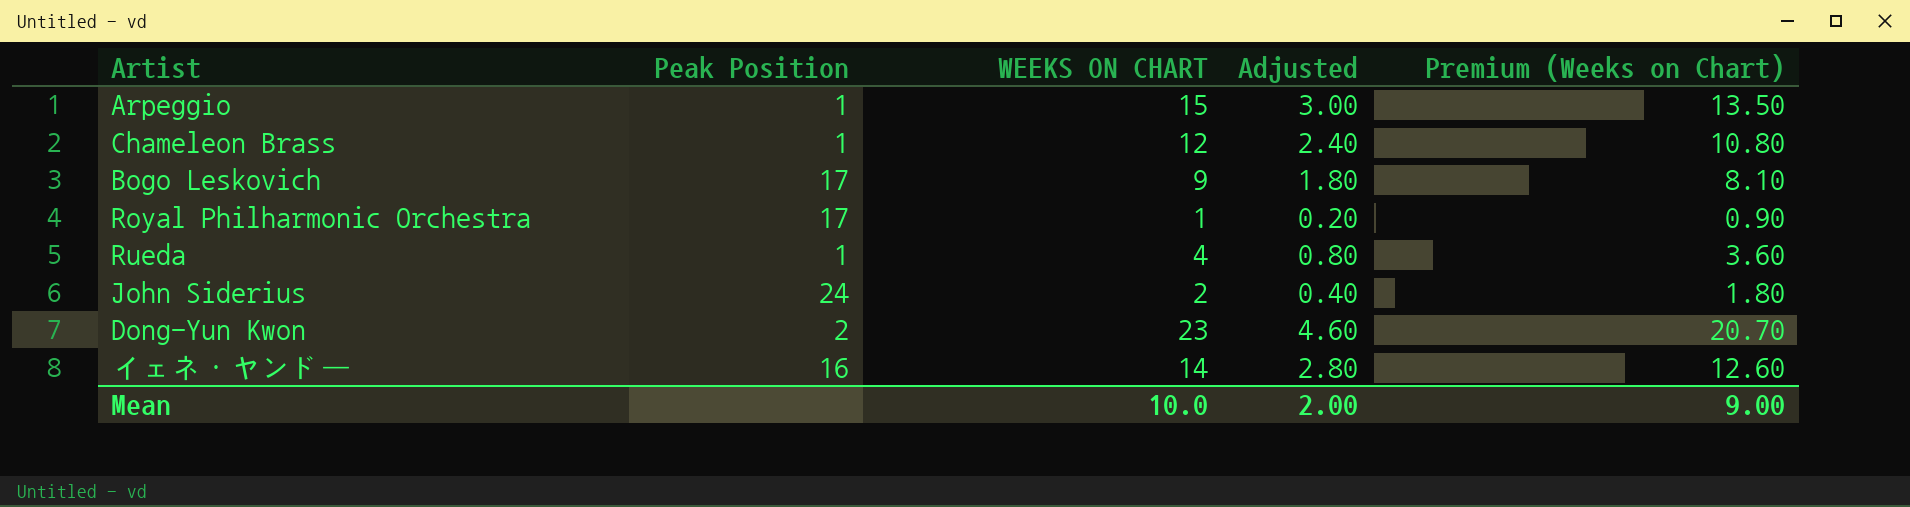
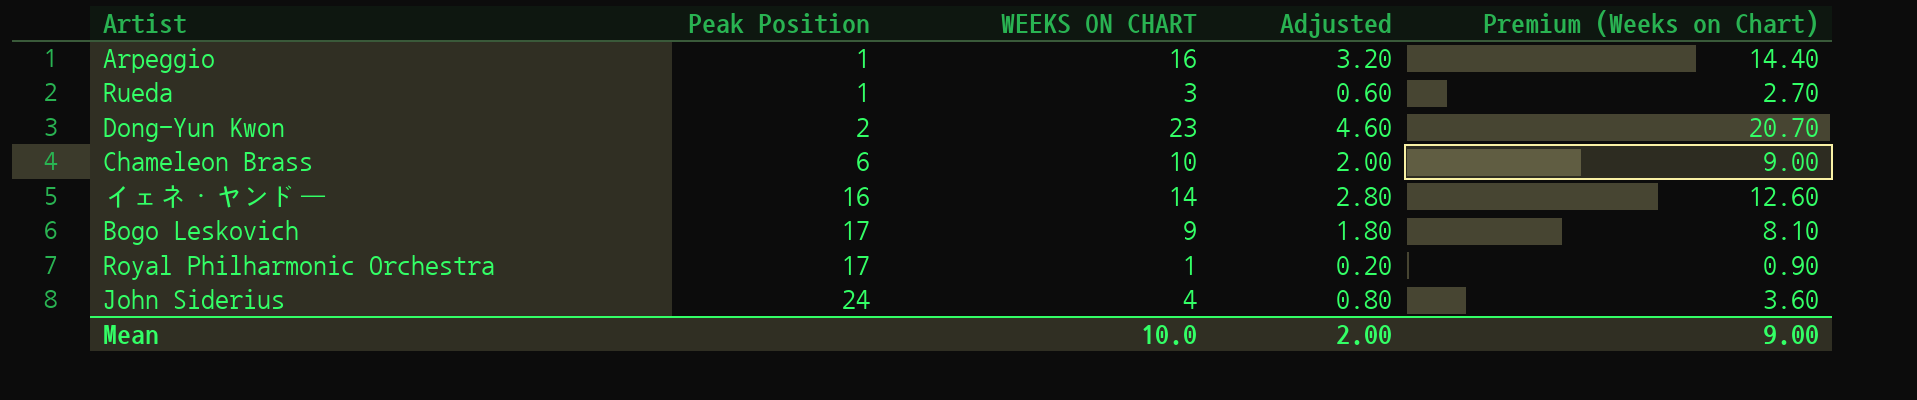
row order: none -> Peak Position ascending
Arpeggio | WEEKS ON CHART: 15 -> 16
Arpeggio | Adjusted: 3.00 -> 3.20
Arpeggio | Premium (Weeks on Chart): 13.50 -> 14.40
Rueda | WEEKS ON CHART: 4 -> 3
Rueda | Adjusted: 0.80 -> 0.60
Rueda | Premium (Weeks on Chart): 3.60 -> 2.70
Chameleon Brass | Peak Position: 1 -> 6
Chameleon Brass | WEEKS ON CHART: 12 -> 10
Chameleon Brass | Adjusted: 2.40 -> 2.00
Chameleon Brass | Premium (Weeks on Chart): 10.80 -> 9.00
John Siderius | WEEKS ON CHART: 2 -> 4
John Siderius | Adjusted: 0.40 -> 0.80
John Siderius | Premium (Weeks on Chart): 1.80 -> 3.60

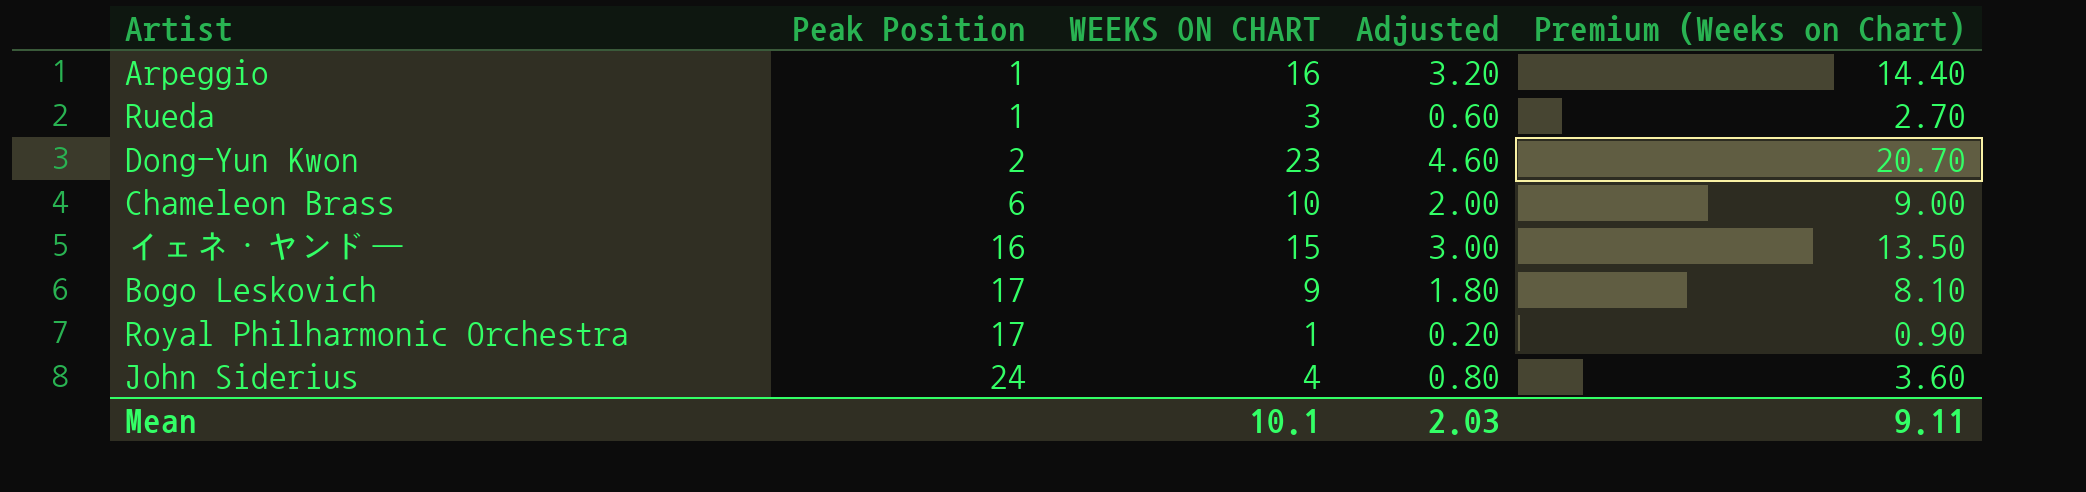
イェネ・ヤンドー | WEEKS ON CHART: 14 -> 15
イェネ・ヤンドー | Adjusted: 2.80 -> 3.00
イェネ・ヤンドー | Premium (Weeks on Chart): 12.60 -> 13.50
Mean | WEEKS ON CHART: 10.0 -> 10.1
Mean | Adjusted: 2.00 -> 2.03
Mean | Premium (Weeks on Chart): 9.00 -> 9.11

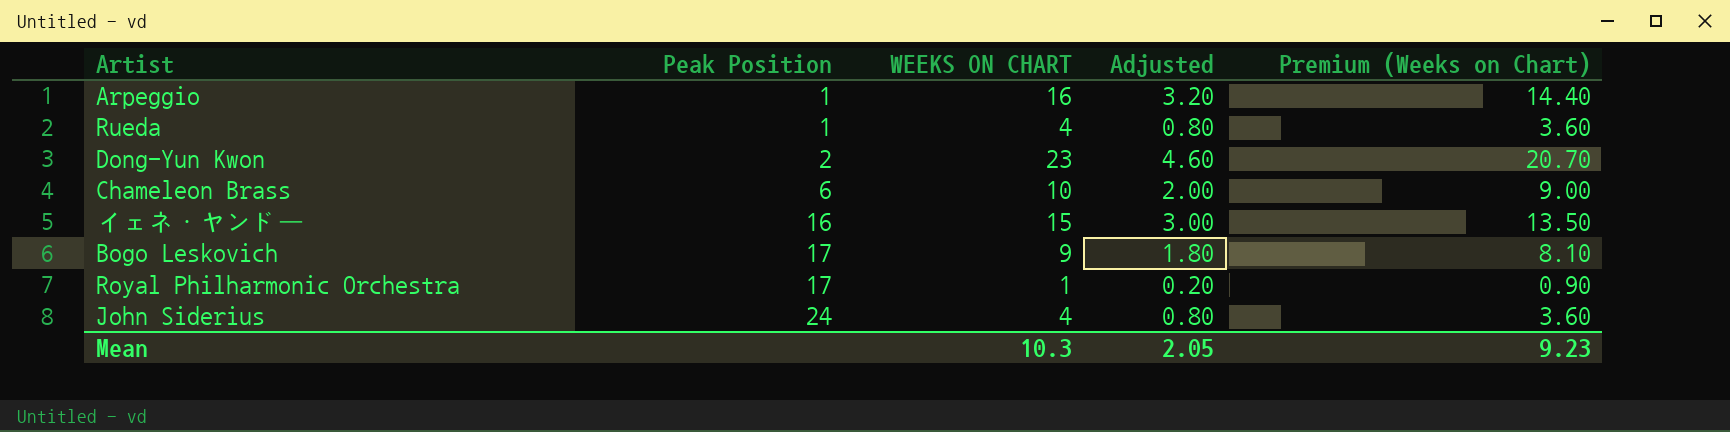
Rueda | WEEKS ON CHART: 3 -> 4
Rueda | Adjusted: 0.60 -> 0.80
Rueda | Premium (Weeks on Chart): 2.70 -> 3.60
Mean | WEEKS ON CHART: 10.1 -> 10.3
Mean | Adjusted: 2.03 -> 2.05
Mean | Premium (Weeks on Chart): 9.11 -> 9.23

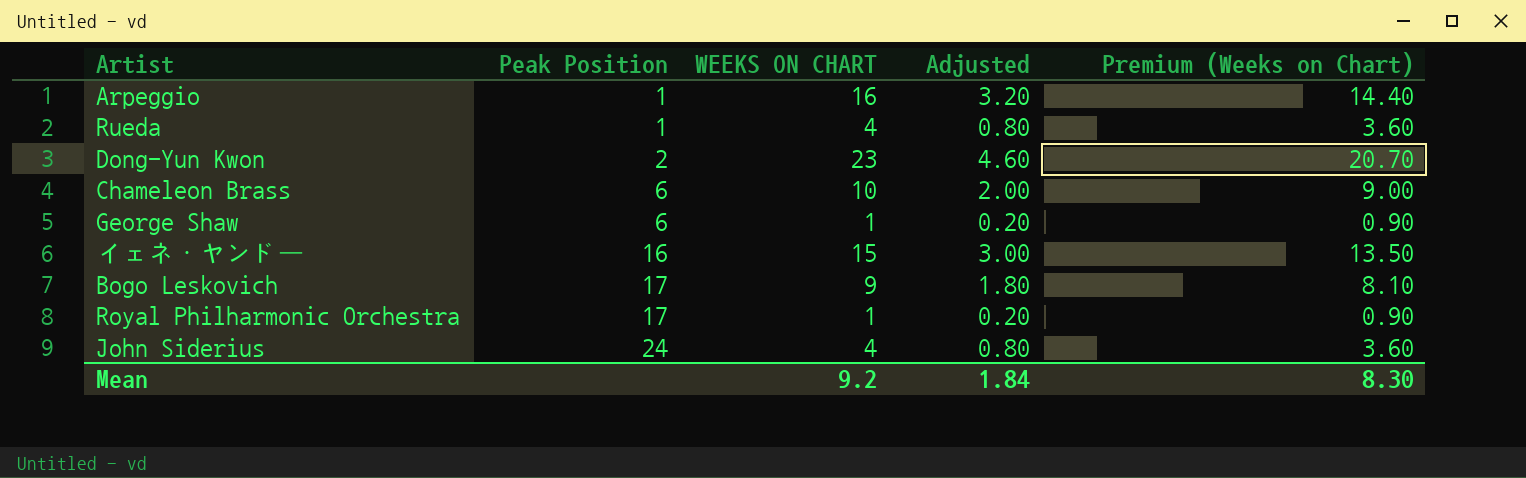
row George Shaw: none -> 6 | 1 | 0.20 | 0.90
Mean | WEEKS ON CHART: 10.3 -> 9.2
Mean | Adjusted: 2.05 -> 1.84
Mean | Premium (Weeks on Chart): 9.23 -> 8.30

